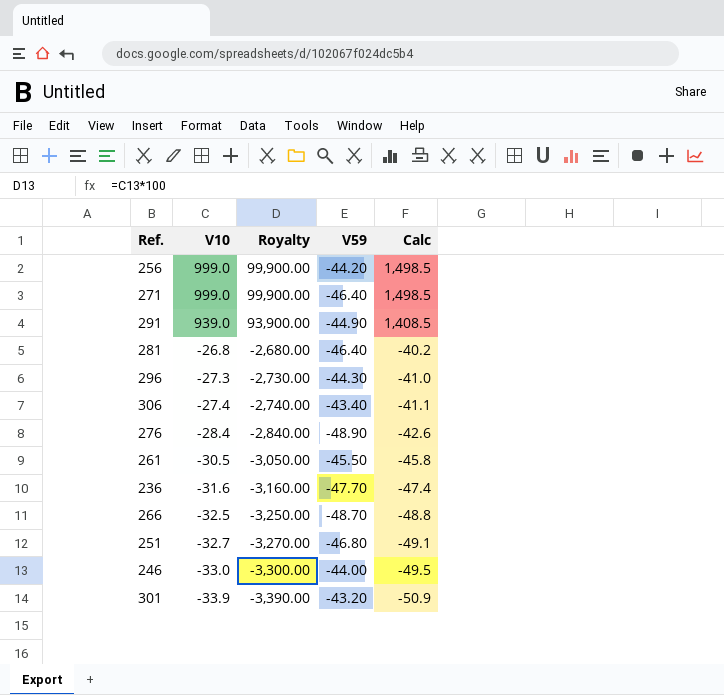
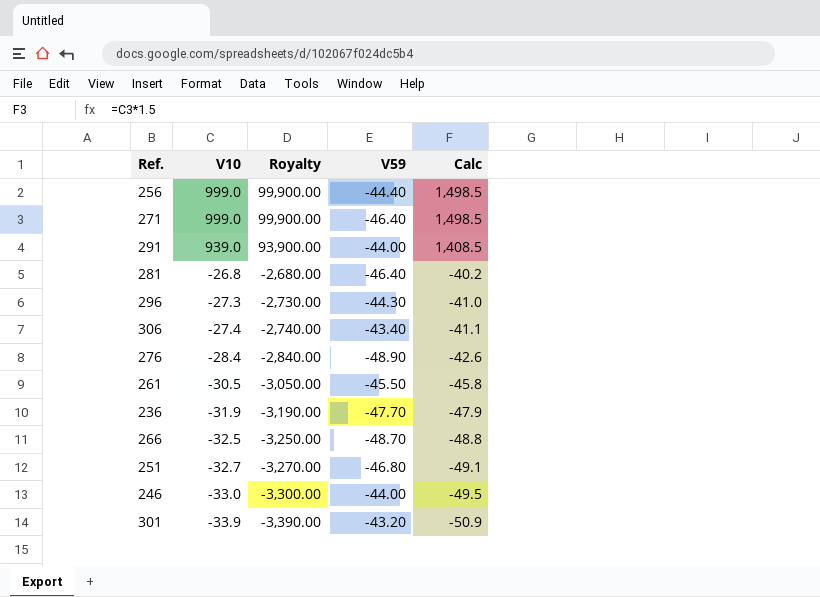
256 | V59: -44.20 -> -44.40
291 | V59: -44.90 -> -44.00
236 | V10: -31.6 -> -31.9
236 | Royalty: -3,160.00 -> -3,190.00
236 | Calc: -47.4 -> -47.9

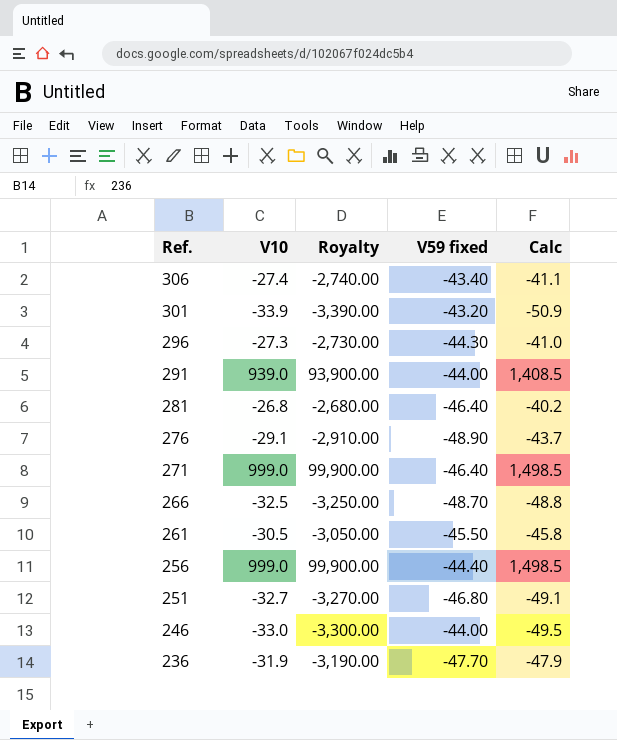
row order: V10 descending -> Ref. descending
column name: V59 -> V59 fixed
276 | V10: -28.4 -> -29.1
276 | Royalty: -2,840.00 -> -2,910.00
276 | Calc: -42.6 -> -43.7

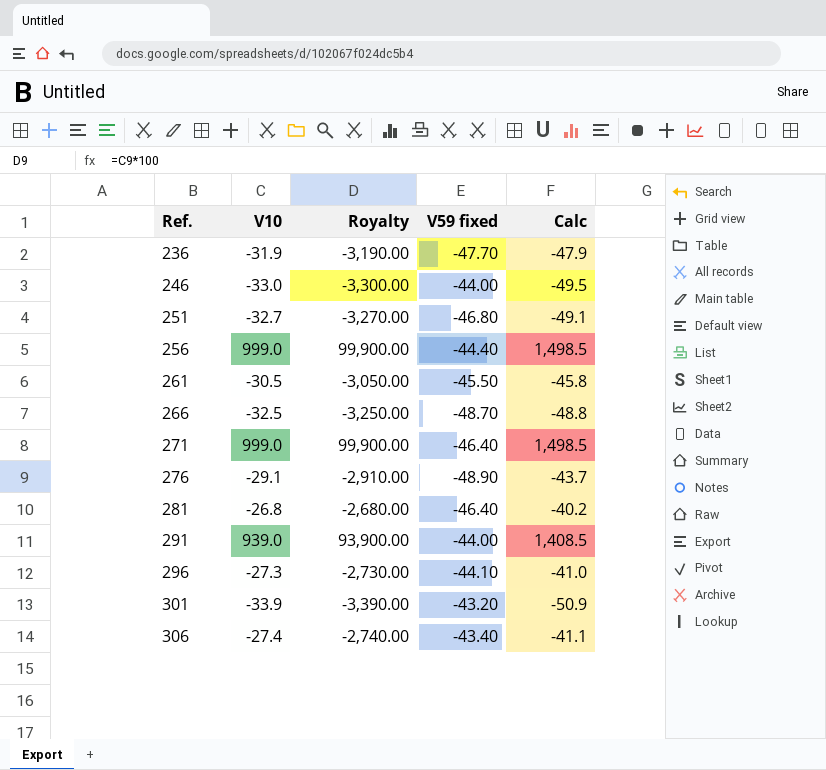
row order: Ref. descending -> Ref. ascending
296 | V59 fixed: -44.30 -> -44.10

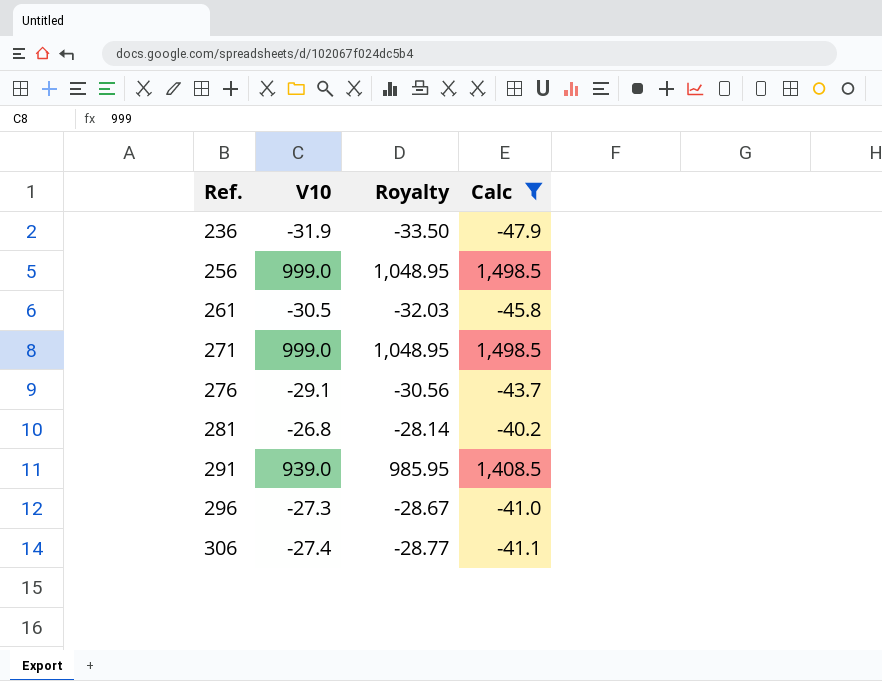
filter: none -> Calc >= -47.9
column V59 fixed | position: 4 -> none
column Royalty | formula: [V10] * 100 -> [V10] * 1.05

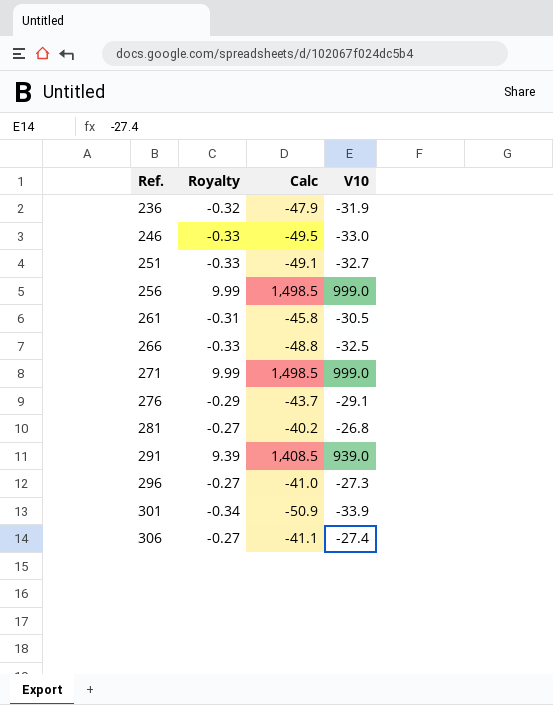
filter: Calc >= -47.9 -> none
column Royalty | formula: [V10] * 1.05 -> [V10] * 0.01
column V10 | position: 2 -> 4

